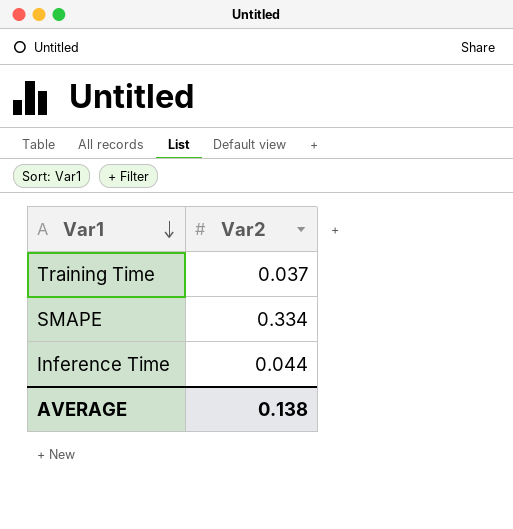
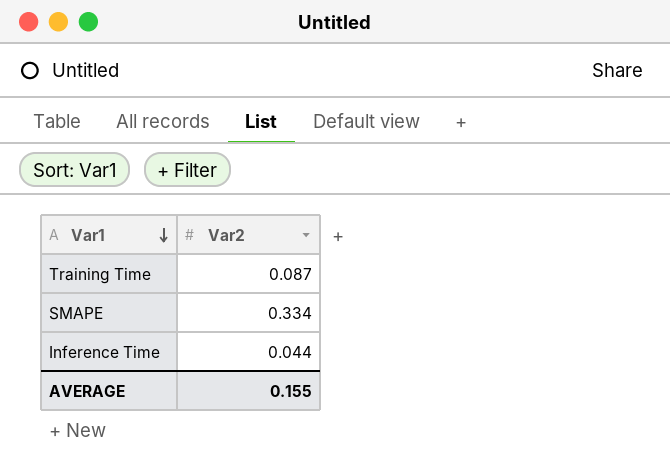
Training Time | Var2: 0.037 -> 0.087
AVERAGE | Var2: 0.138 -> 0.155

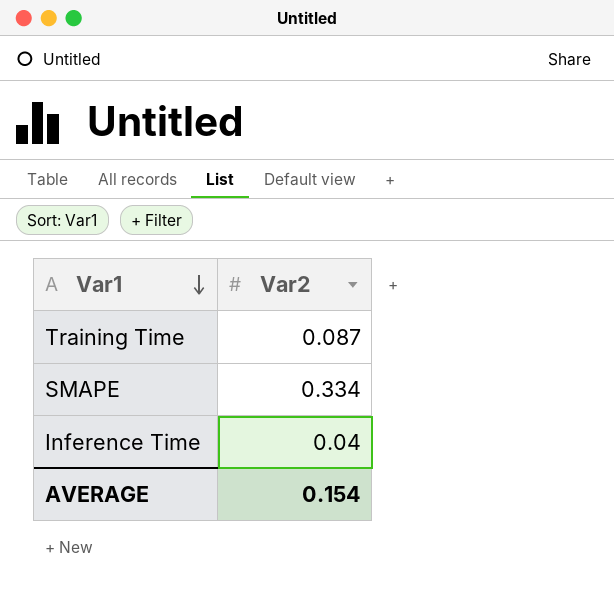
Inference Time | Var2: 0.044 -> 0.04
AVERAGE | Var2: 0.155 -> 0.154

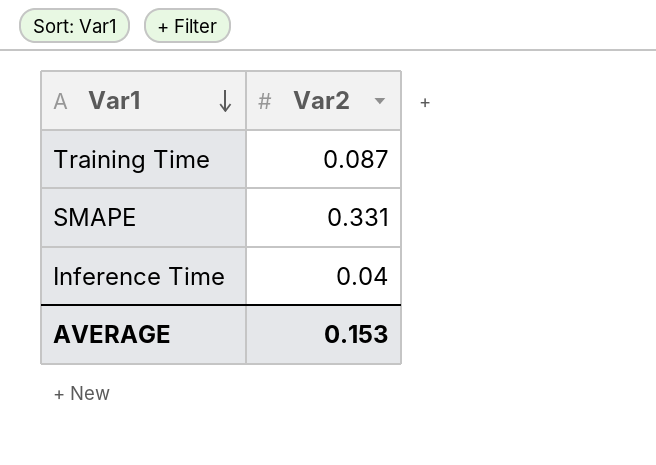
SMAPE | Var2: 0.334 -> 0.331
AVERAGE | Var2: 0.154 -> 0.153

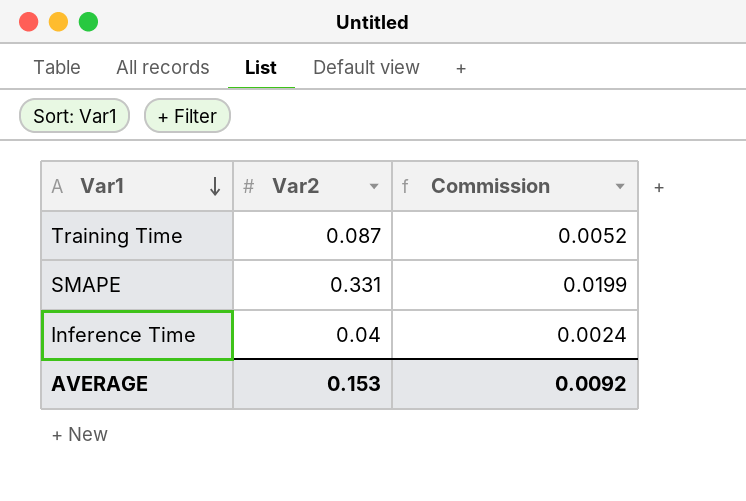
column Commission | formula: none -> [Var2] * 0.06

